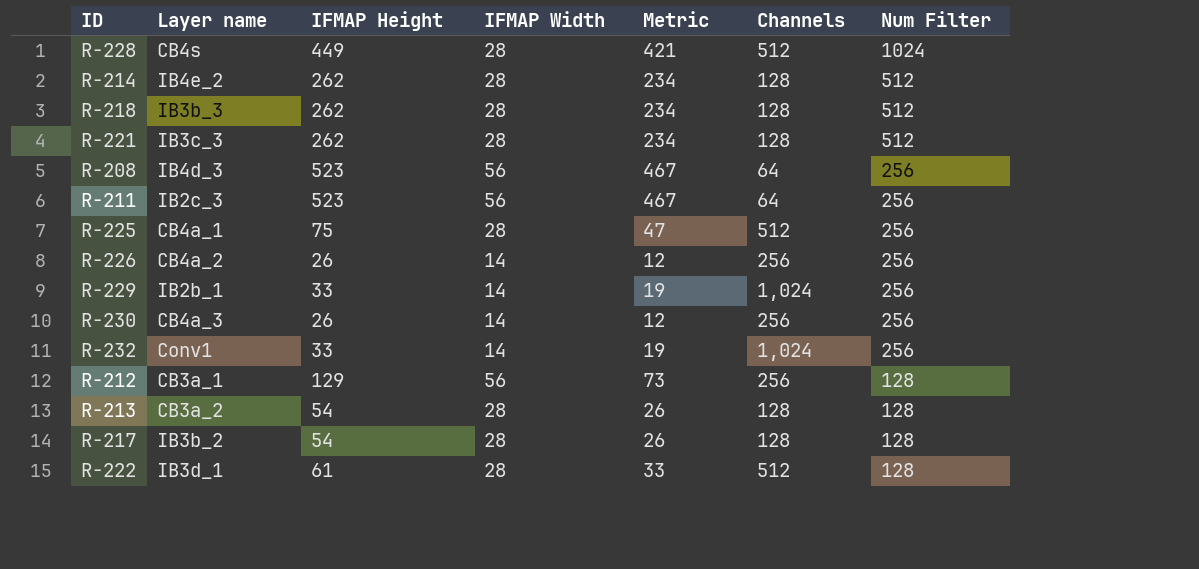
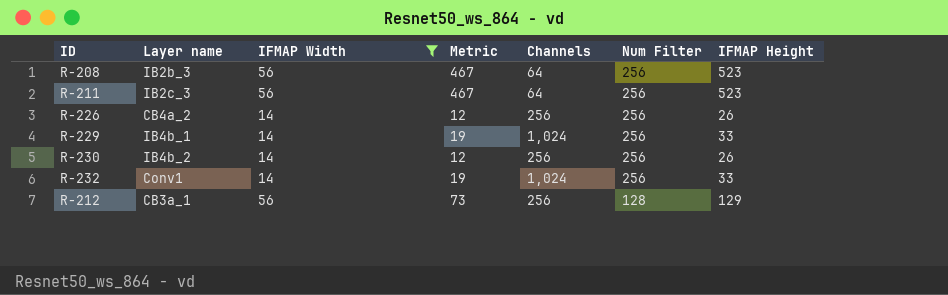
filter: none -> IFMAP Width != 28
column IFMAP Height | position: 3 -> 7
R-208 | Layer name: IB4d_3 -> IB2b_3
R-229 | Layer name: IB2b_1 -> IB4b_1
R-230 | Layer name: CB4a_3 -> IB4b_2

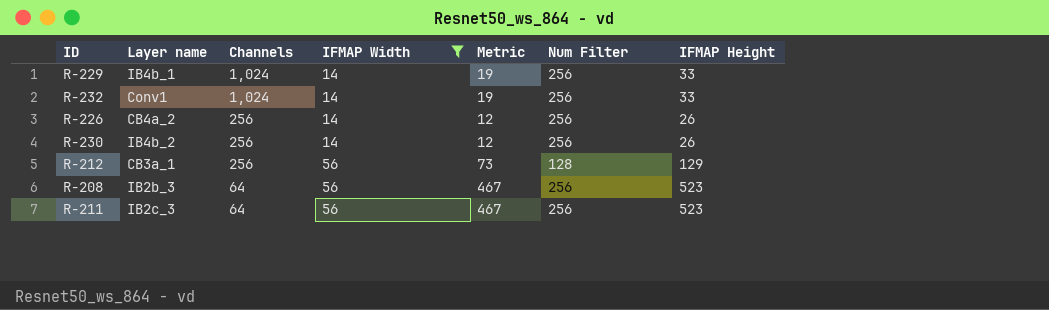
row order: Num Filter descending -> Channels descending
column Channels | position: 5 -> 3

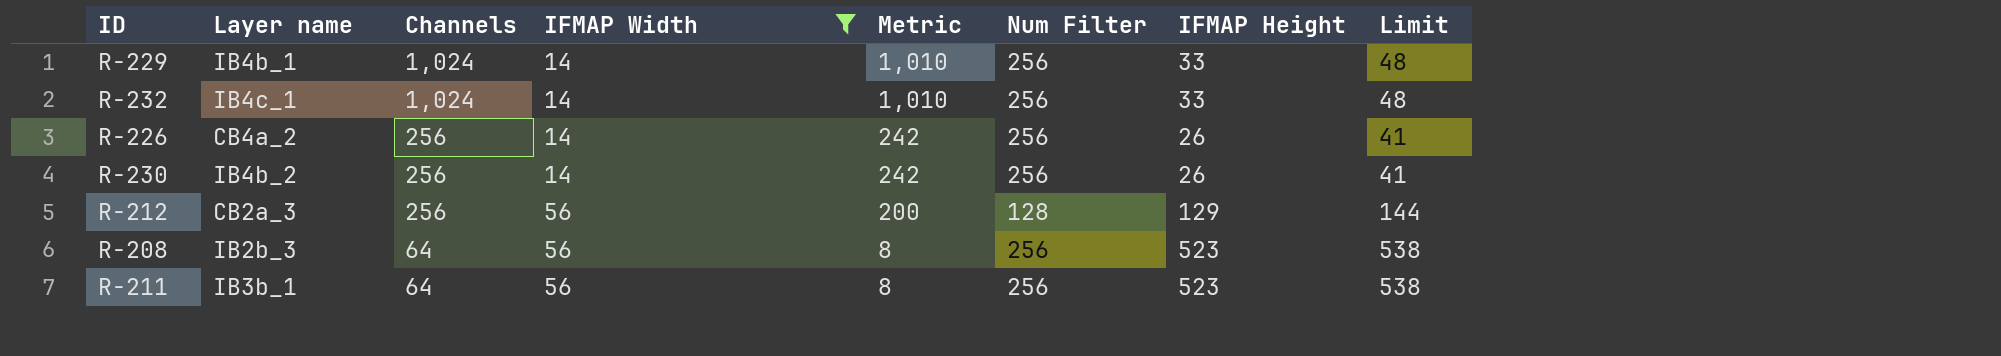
column Metric | formula: [IFMAP Height] - [IFMAP Width] -> [Channels] - [IFMAP Width]
column Limit | formula: none -> [IFMAP Height] + 15
R-232 | Layer name: Conv1 -> IB4c_1
R-212 | Layer name: CB3a_1 -> CB2a_3
R-211 | Layer name: IB2c_3 -> IB3b_1

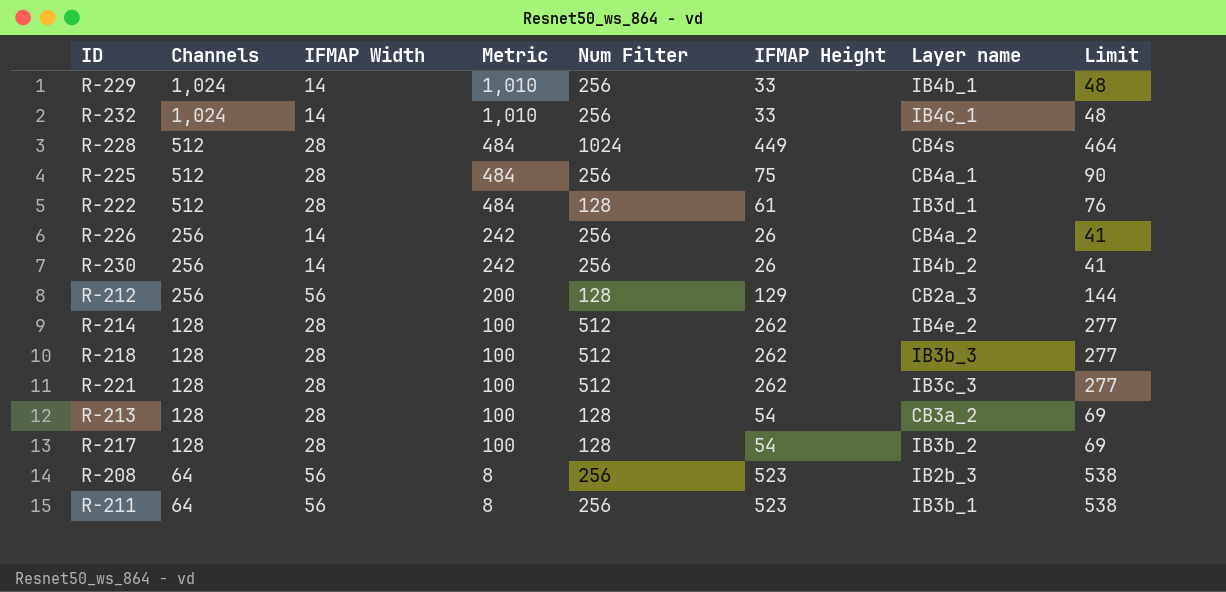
filter: IFMAP Width != 28 -> none
column Layer name | position: 2 -> 7

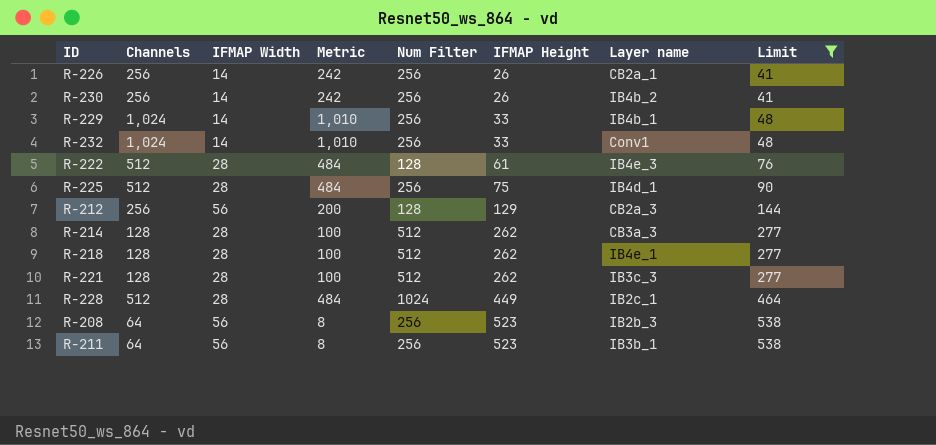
filter: none -> Limit != 69
row order: Channels descending -> IFMAP Height ascending
R-226 | Layer name: CB4a_2 -> CB2a_1
R-232 | Layer name: IB4c_1 -> Conv1
R-222 | Layer name: IB3d_1 -> IB4e_3
R-225 | Layer name: CB4a_1 -> IB4d_1
R-214 | Layer name: IB4e_2 -> CB3a_3
R-218 | Layer name: IB3b_3 -> IB4e_1
R-228 | Layer name: CB4s -> IB2c_1

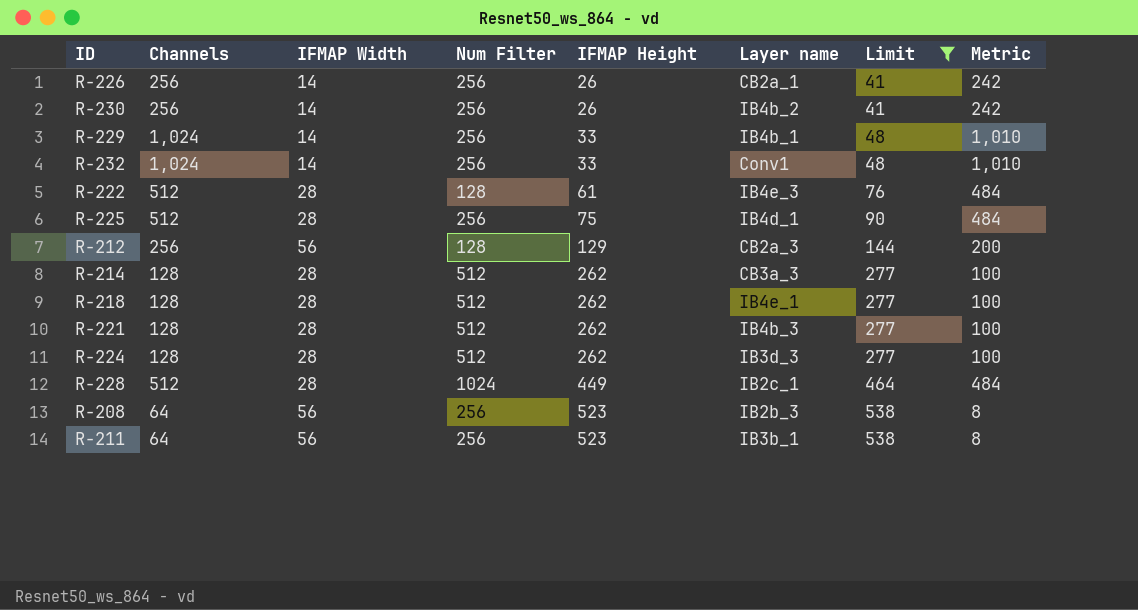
column Metric | position: 4 -> 8
R-221 | Layer name: IB3c_3 -> IB4b_3
row R-224: none -> 128 | 28 | 512 | 262 | IB3d_3 | 277 | 100

